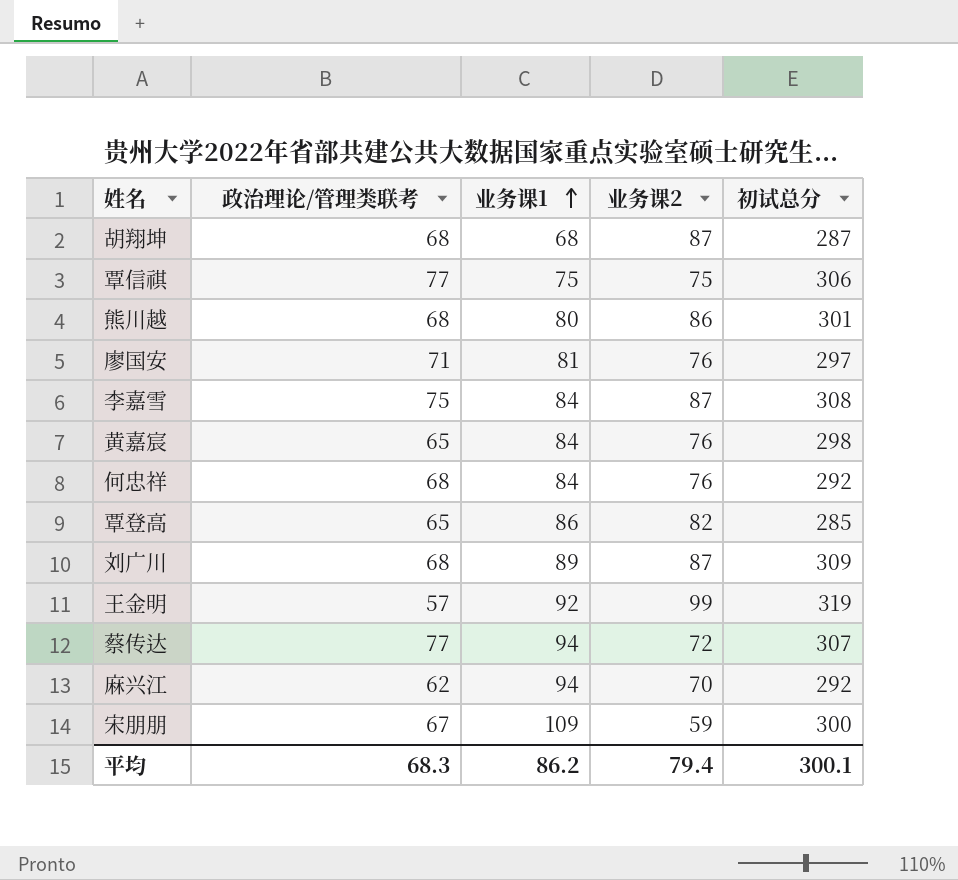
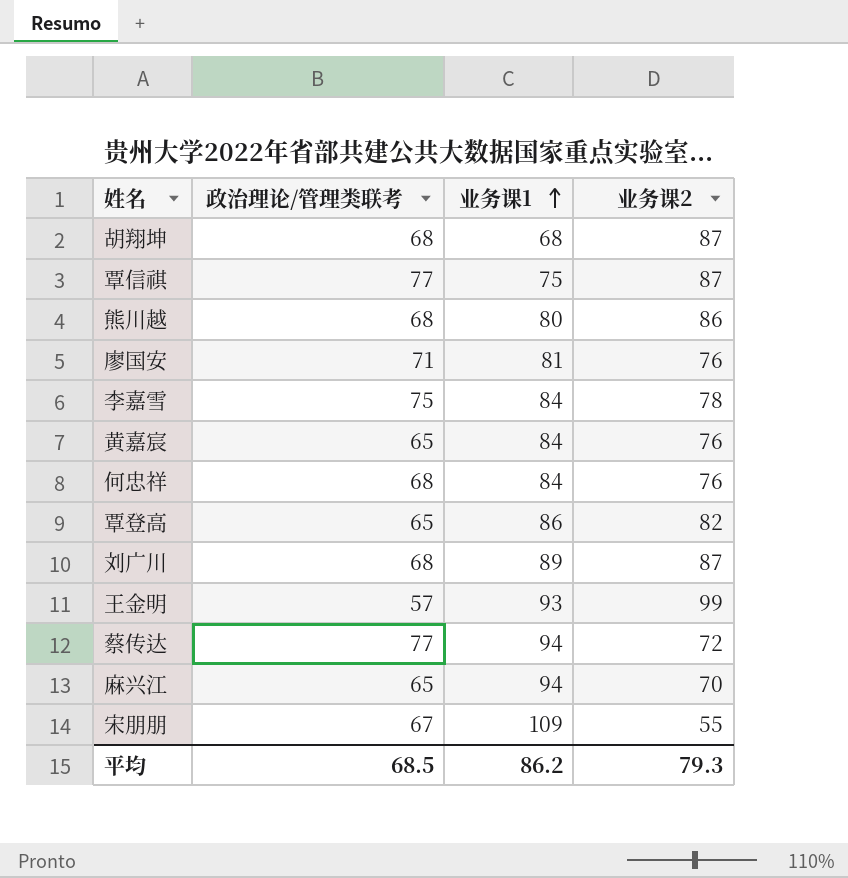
column 初试总分 | position: 5 -> none
覃信祺 | 业务课2: 75 -> 87
李嘉雪 | 业务课2: 87 -> 78
王金明 | 业务课1: 92 -> 93
麻兴江 | 政治理论/管理类联考: 62 -> 65
宋朋朋 | 业务课2: 59 -> 55
平均 | 政治理论/管理类联考: 68.3 -> 68.5
平均 | 业务课2: 79.4 -> 79.3

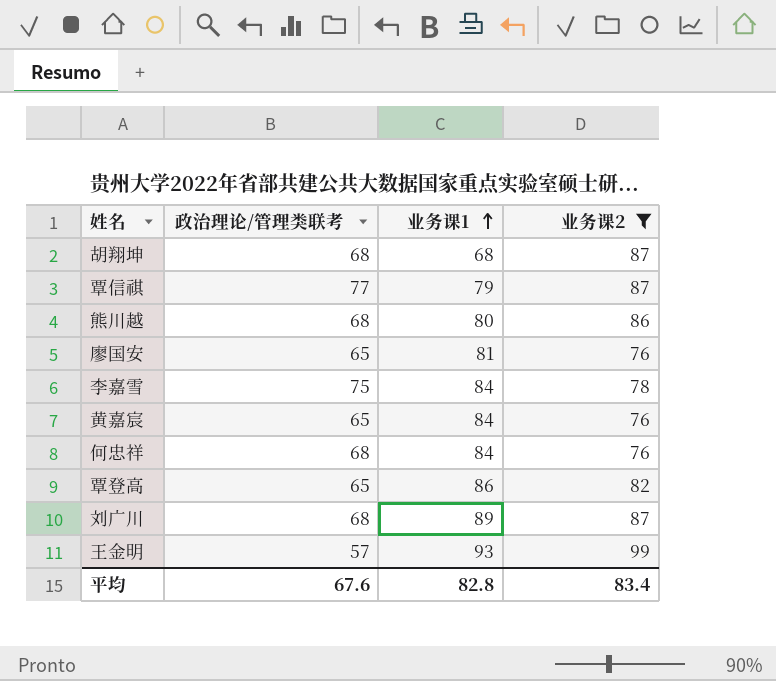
filter: none -> 业务课2 >= 76
覃信祺 | 业务课1: 75 -> 79
廖国安 | 政治理论/管理类联考: 71 -> 65
平均 | 政治理论/管理类联考: 68.5 -> 67.6
平均 | 业务课1: 86.2 -> 82.8
平均 | 业务课2: 79.3 -> 83.4

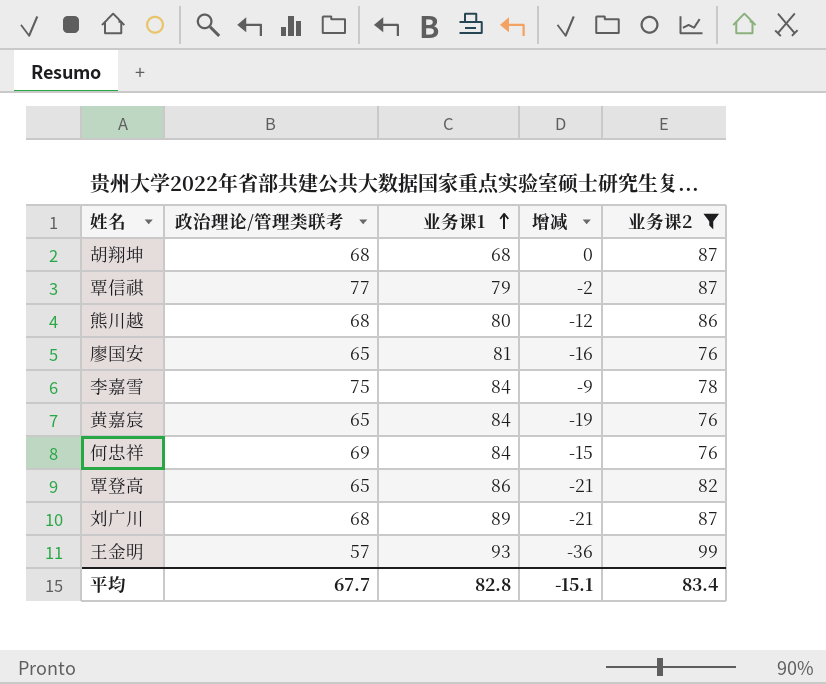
column 增减 | formula: none -> [政治理论/管理类联考] - [业务课1]
何忠祥 | 政治理论/管理类联考: 68 -> 69
平均 | 政治理论/管理类联考: 67.6 -> 67.7

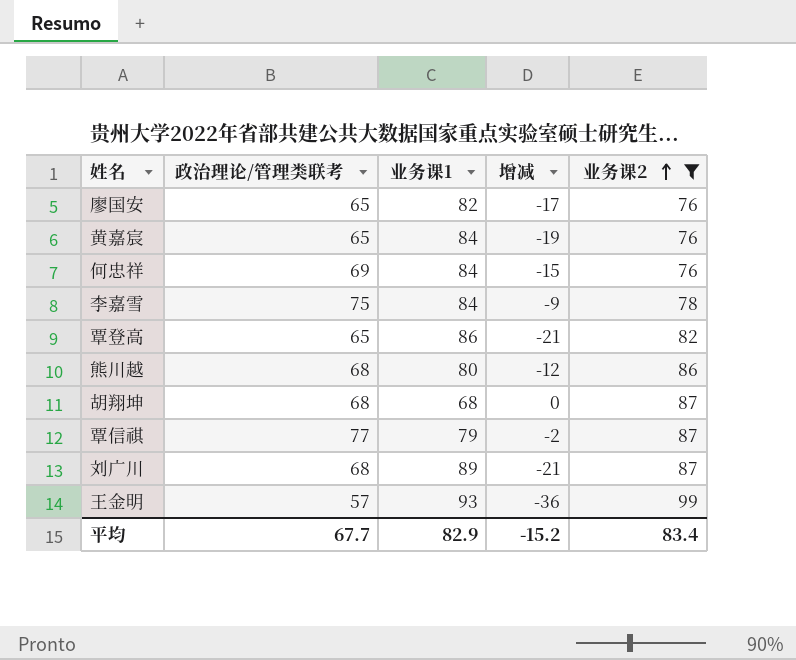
row order: 业务课1 ascending -> 业务课2 ascending
廖国安 | 业务课1: 81 -> 82
廖国安 | 增减: -16 -> -17
平均 | 业务课1: 82.8 -> 82.9
平均 | 增减: -15.1 -> -15.2

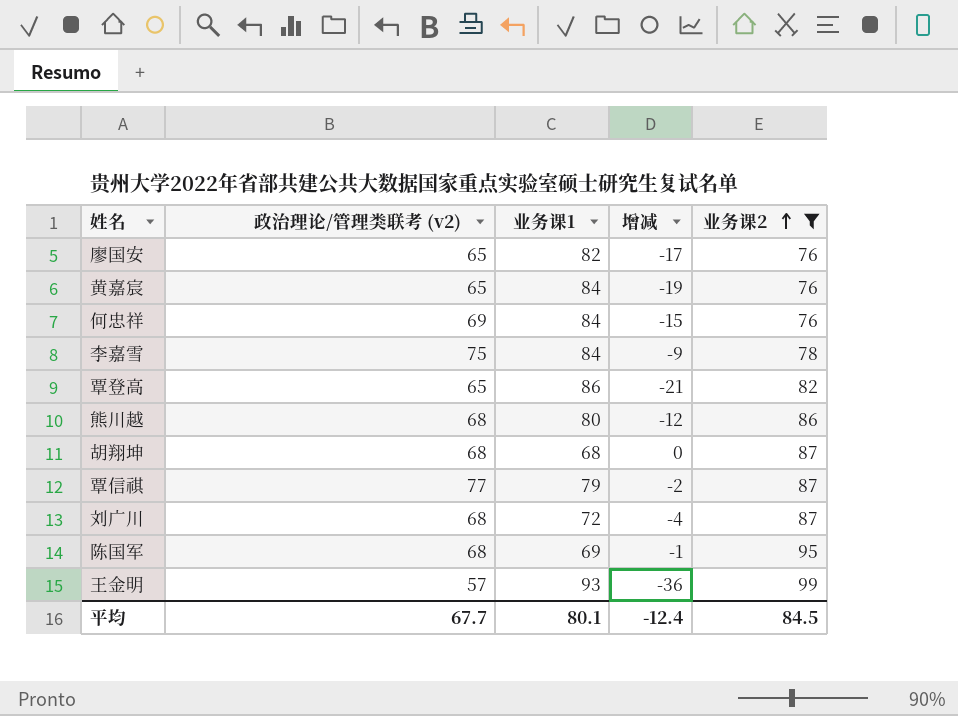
column name: 政治理论/管理类联考 -> 政治理论/管理类联考 (v2)
刘广川 | 业务课1: 89 -> 72
刘广川 | 增减: -21 -> -4
row 陈国军: none -> 68 | 69 | -1 | 95
平均 | 业务课1: 82.9 -> 80.1
平均 | 增减: -15.2 -> -12.4
平均 | 业务课2: 83.4 -> 84.5

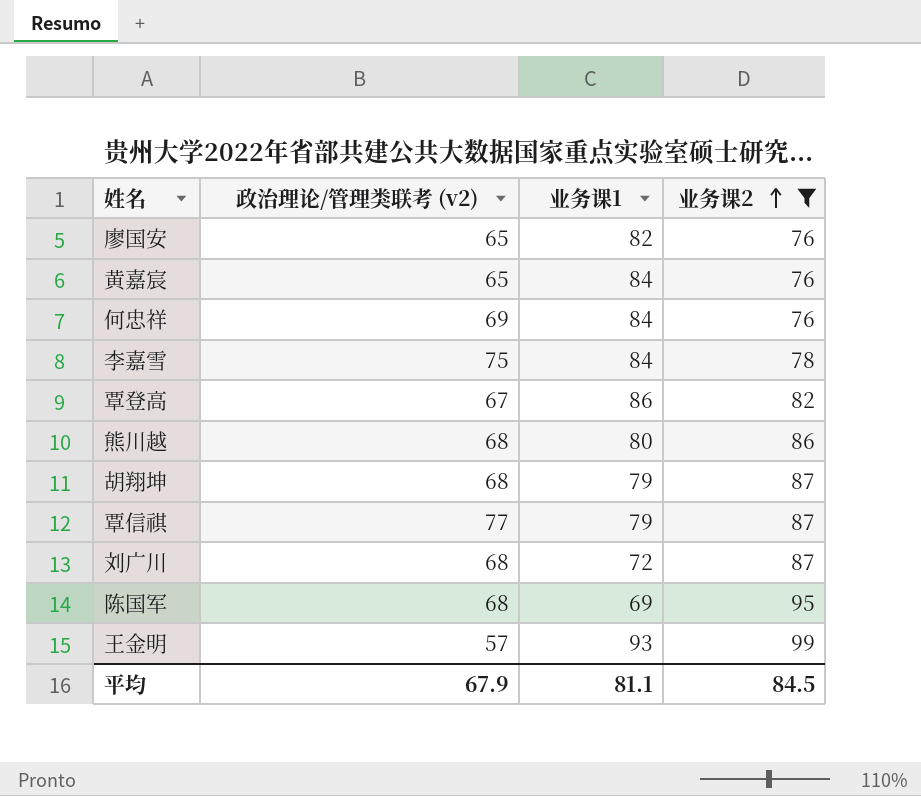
column 增减 | formula: [政治理论/管理类联考 (v2)] - [业务课1] -> none
覃登高 | 政治理论/管理类联考 (v2): 65 -> 67
胡翔坤 | 业务课1: 68 -> 79
平均 | 政治理论/管理类联考 (v2): 67.7 -> 67.9
平均 | 业务课1: 80.1 -> 81.1

